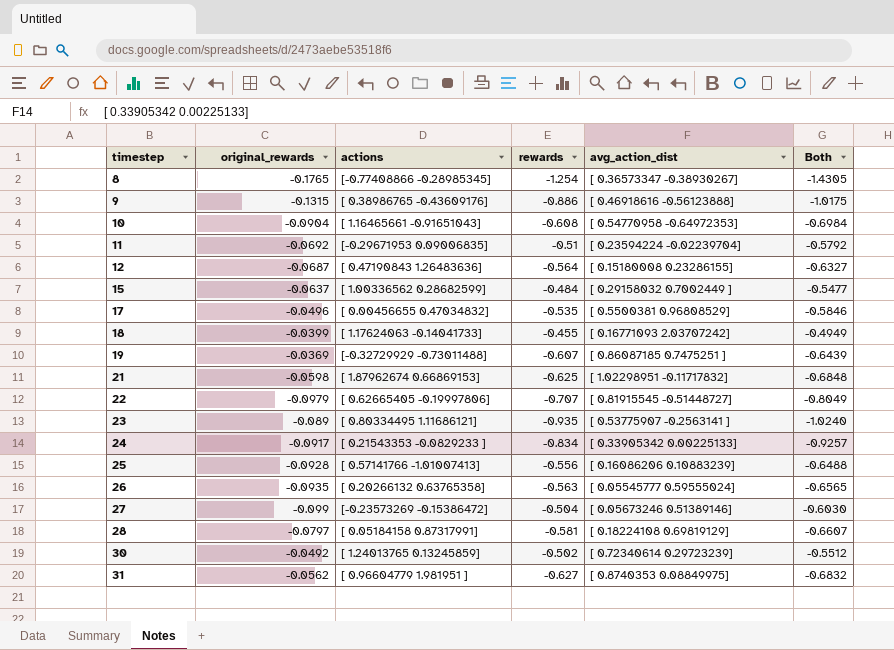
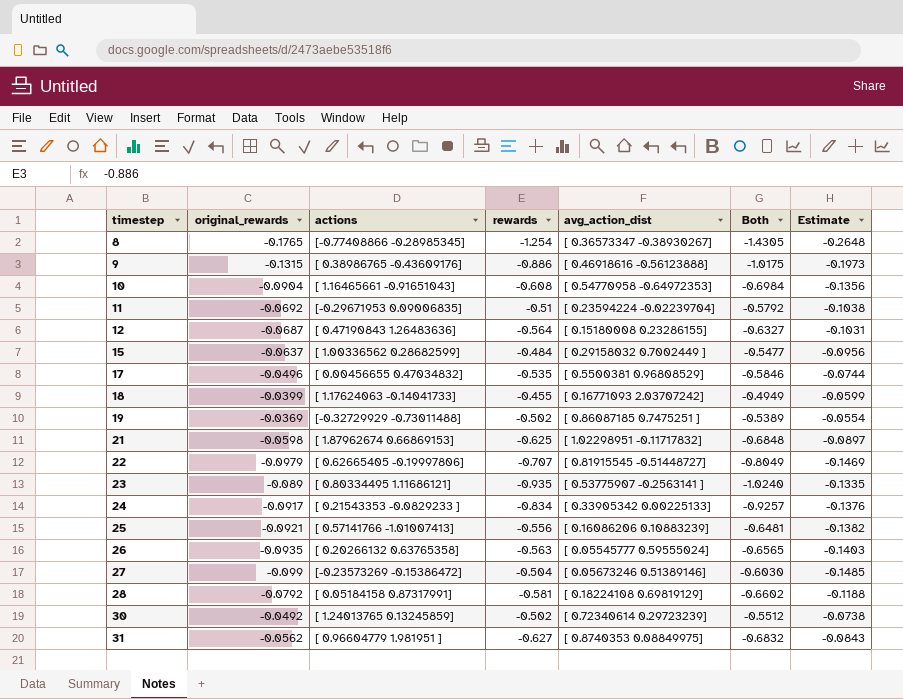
column Estimate | formula: none -> [original_rewards] * 1.5
19 | rewards: -0.607 -> -0.502
19 | Both: -0.6439 -> -0.5389
25 | original_rewards: -0.0928 -> -0.0921
25 | Both: -0.6488 -> -0.6481
28 | original_rewards: -0.0797 -> -0.0792
28 | Both: -0.6607 -> -0.6602

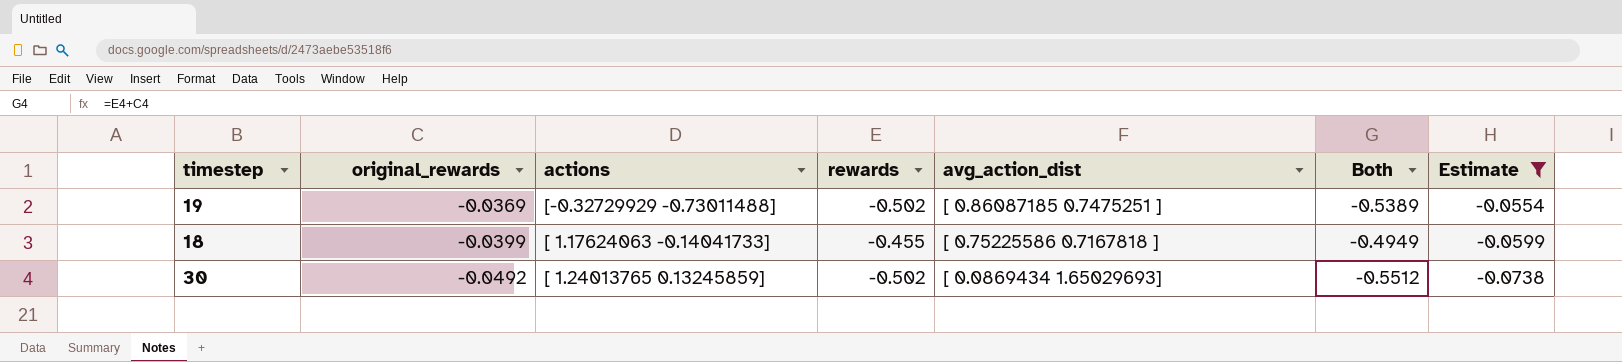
filter: none -> Estimate >= -0.0738
row order: timestep ascending -> original_rewards descending
18 | avg_action_dist: [ 0.16771093 2.03707242] -> [ 0.75225586 0.7167818 ]
30 | avg_action_dist: [ 0.72340614 0.29723239] -> [ 0.0869434 1.65029693]

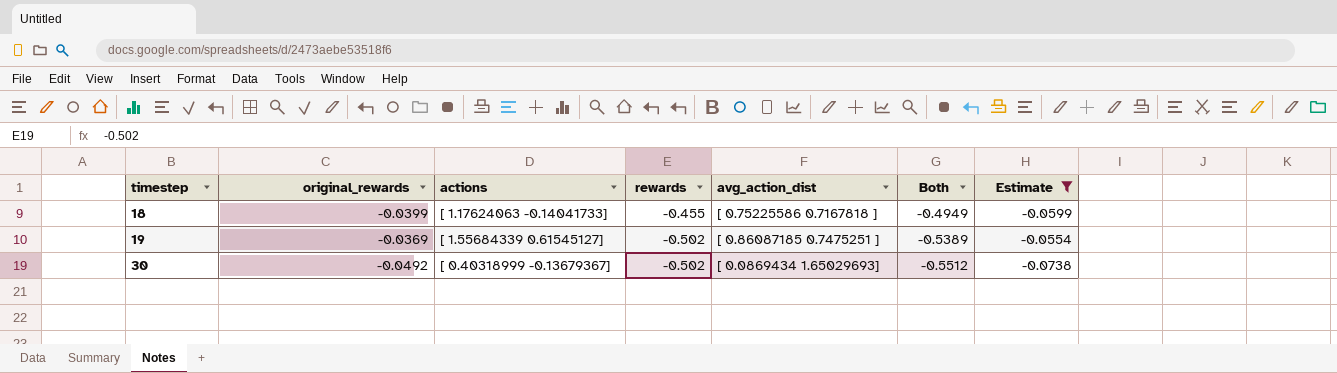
row order: original_rewards descending -> timestep ascending
19 | actions: [-0.32729929 -0.73011488] -> [ 1.55684339 0.61545127]
30 | actions: [ 1.24013765 0.13245859] -> [ 0.40318999 -0.13679367]

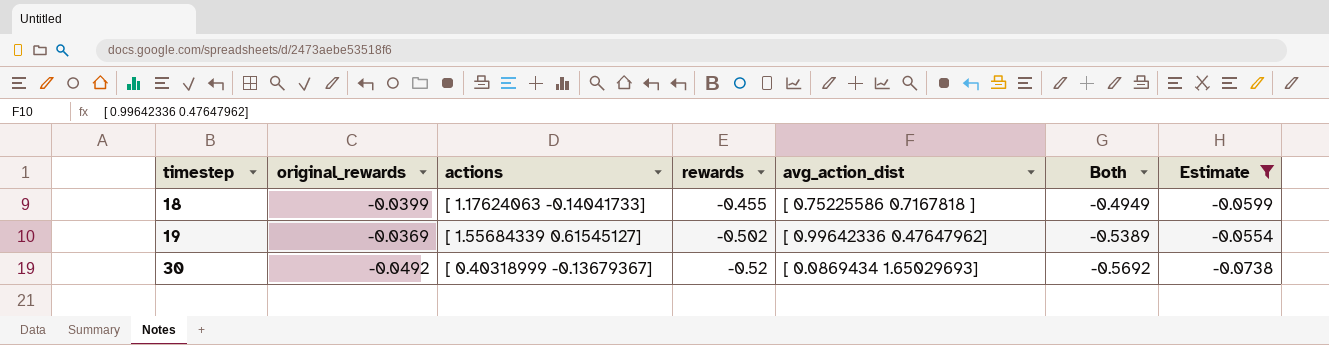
19 | avg_action_dist: [ 0.86087185 0.7475251 ] -> [ 0.99642336 0.47647962]
30 | rewards: -0.502 -> -0.52
30 | Both: -0.5512 -> -0.5692

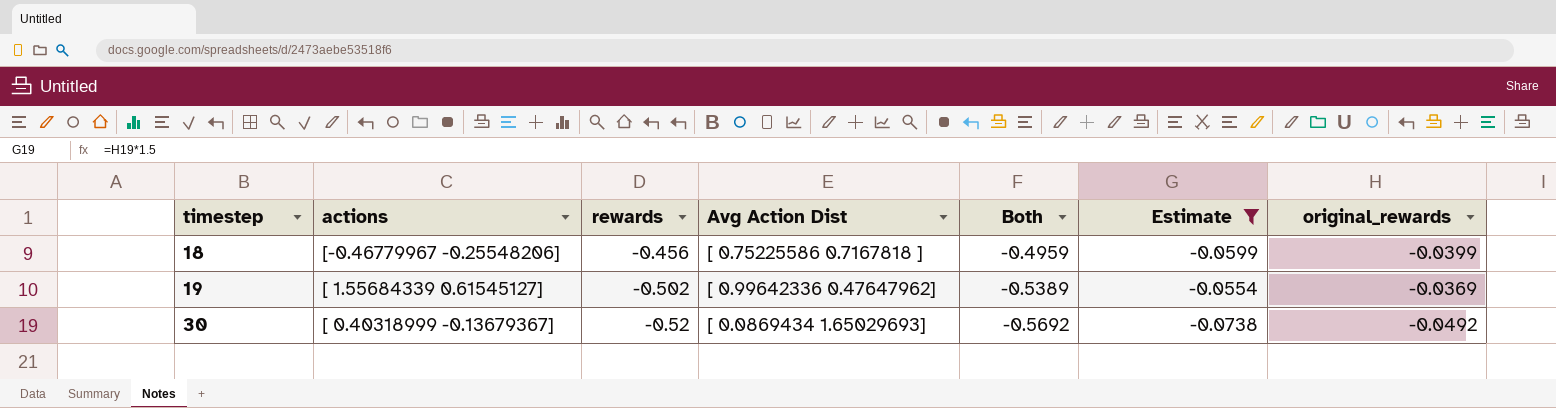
column name: avg_action_dist -> Avg Action Dist
column original_rewards | position: 2 -> 7
18 | actions: [ 1.17624063 -0.14041733] -> [-0.46779967 -0.25548206]
18 | rewards: -0.455 -> -0.456
18 | Both: -0.4949 -> -0.4959

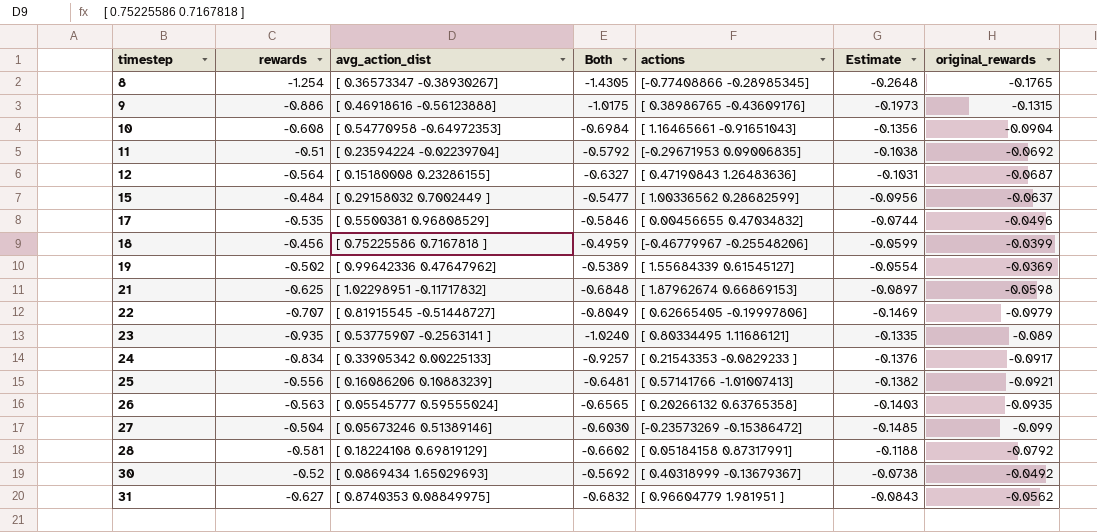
filter: Estimate >= -0.0738 -> none
column name: Avg Action Dist -> avg_action_dist
column actions | position: 2 -> 5

